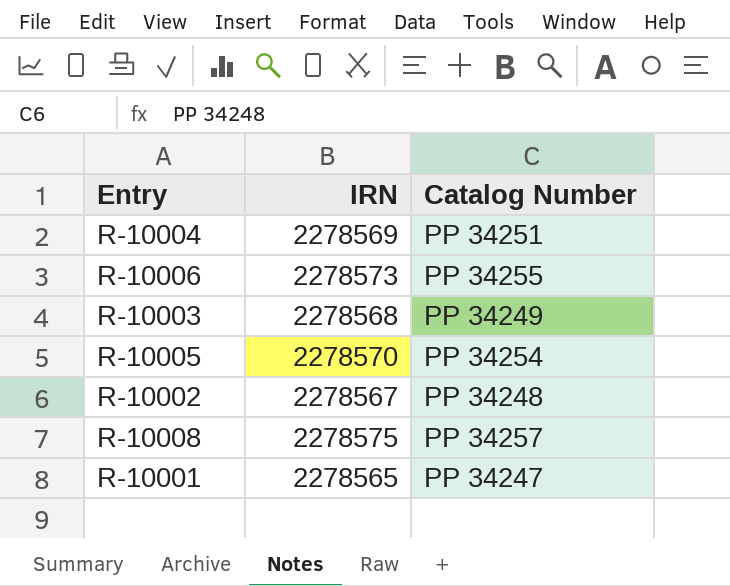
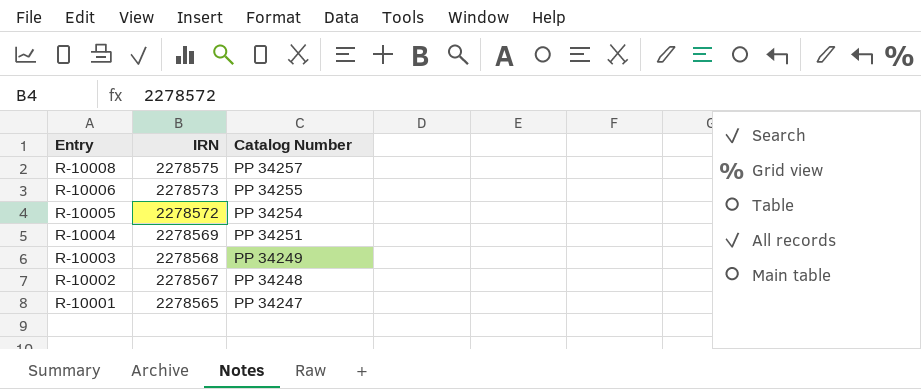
row order: none -> Entry descending
R-10005 | IRN: 2278570 -> 2278572

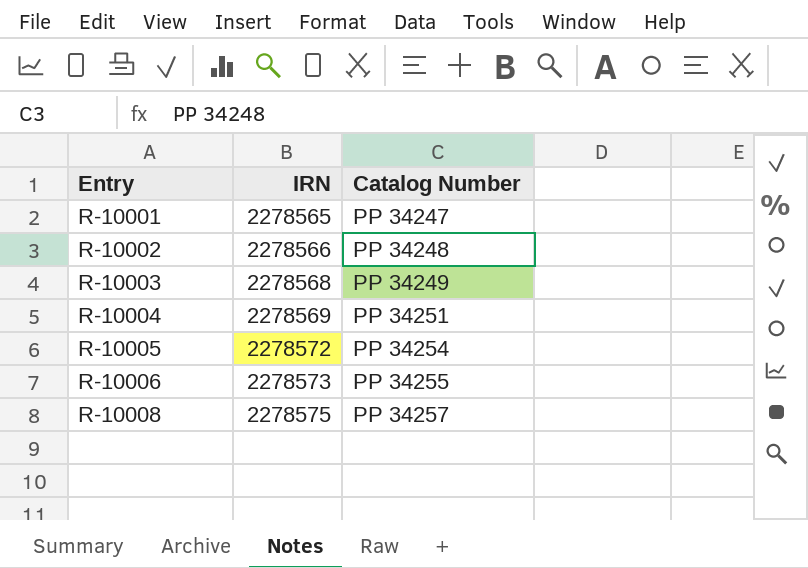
row order: Entry descending -> Entry ascending
R-10002 | IRN: 2278567 -> 2278566

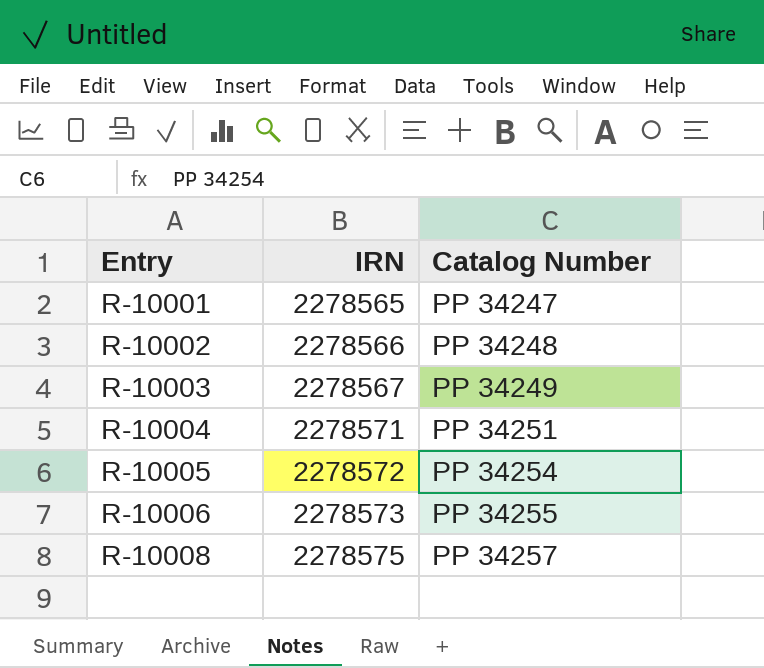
R-10003 | IRN: 2278568 -> 2278567
R-10004 | IRN: 2278569 -> 2278571

